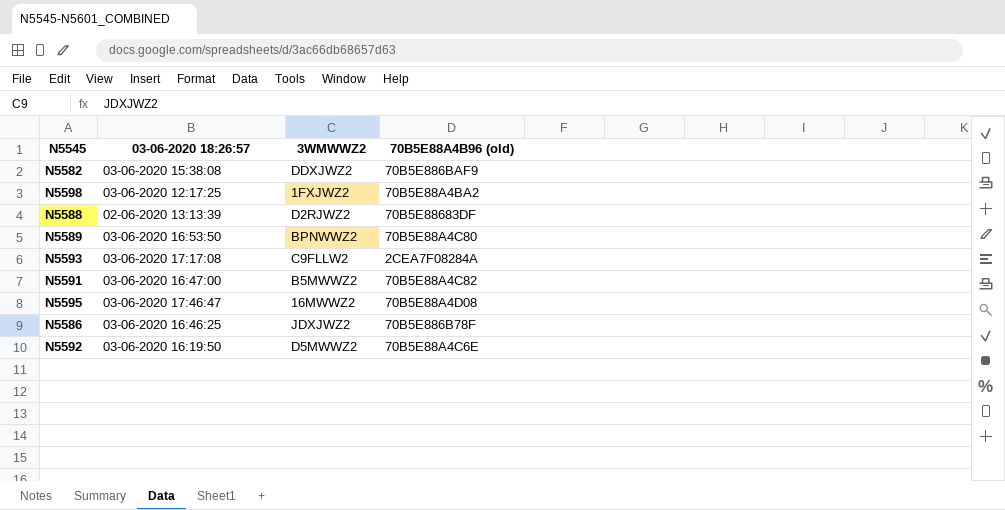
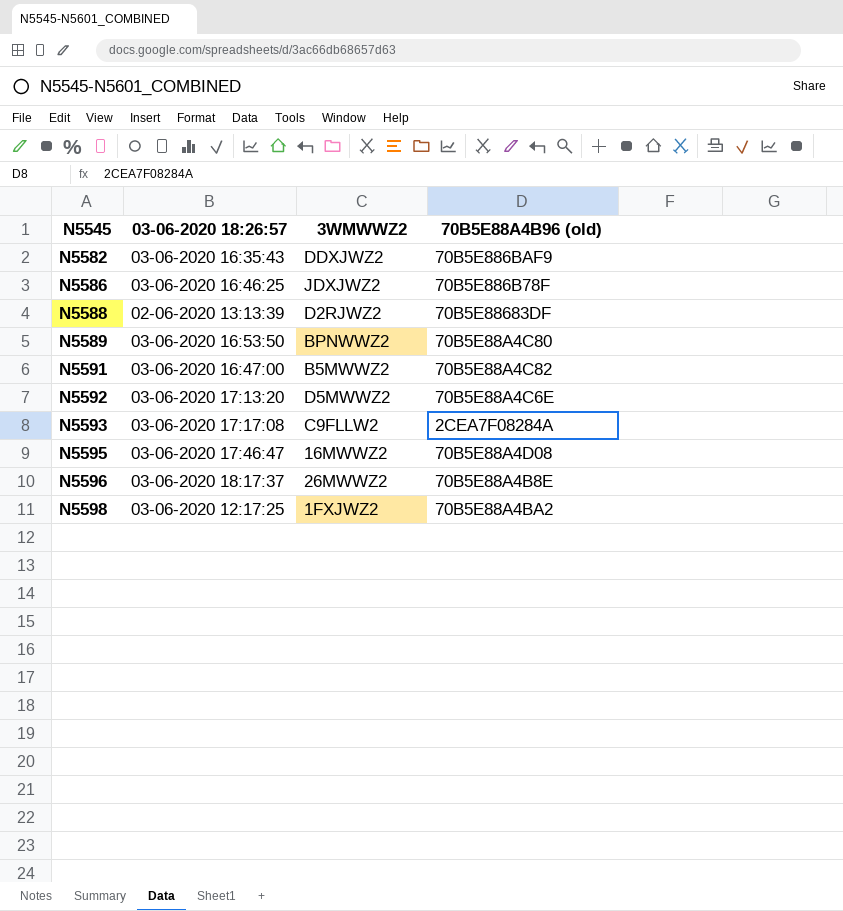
row order: none -> N5545 ascending
N5582 | 03-06-2020 18:26:57: 03-06-2020 15:38:08 -> 03-06-2020 16:35:43
N5592 | 03-06-2020 18:26:57: 03-06-2020 16:19:50 -> 03-06-2020 17:13:20
row N5596: none -> 03-06-2020 18:17:37 | 26MWWZ2 | 70B5E88A4B8E

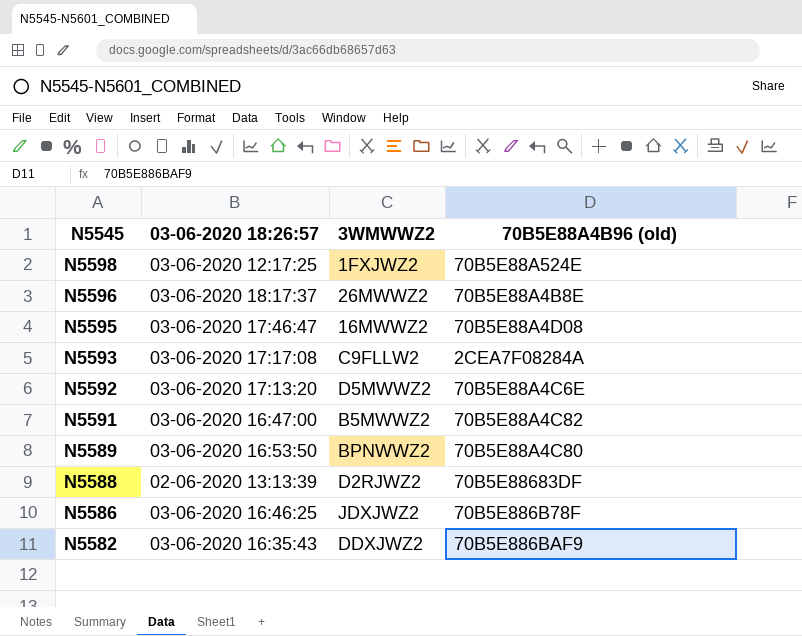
row order: N5545 ascending -> N5545 descending
N5598 | 70B5E88A4B96 (old): 70B5E88A4BA2 -> 70B5E88A524E

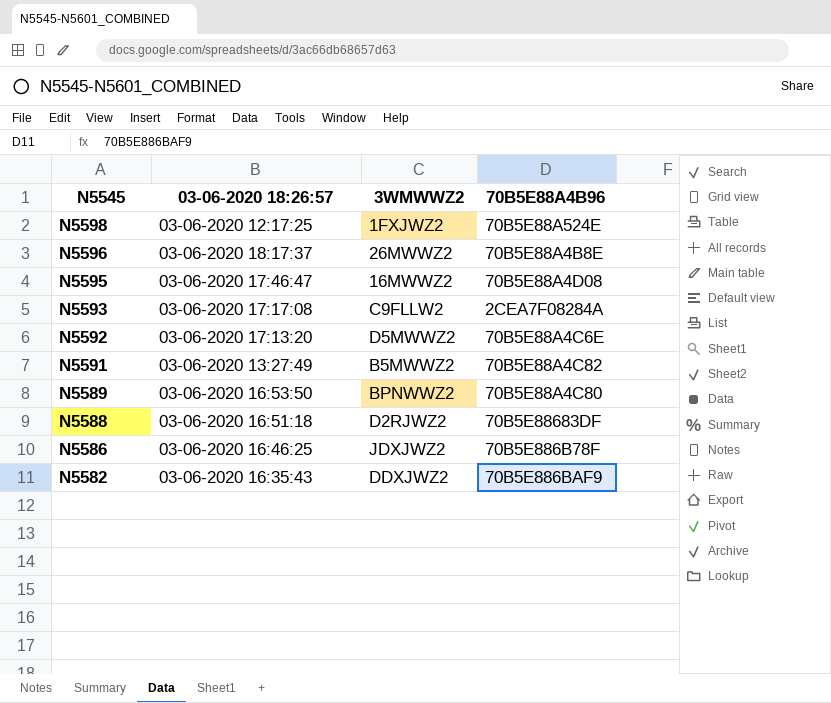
column name: 70B5E88A4B96 (old) -> 70B5E88A4B96
N5591 | 03-06-2020 18:26:57: 03-06-2020 16:47:00 -> 03-06-2020 13:27:49
N5588 | 03-06-2020 18:26:57: 02-06-2020 13:13:39 -> 03-06-2020 16:51:18

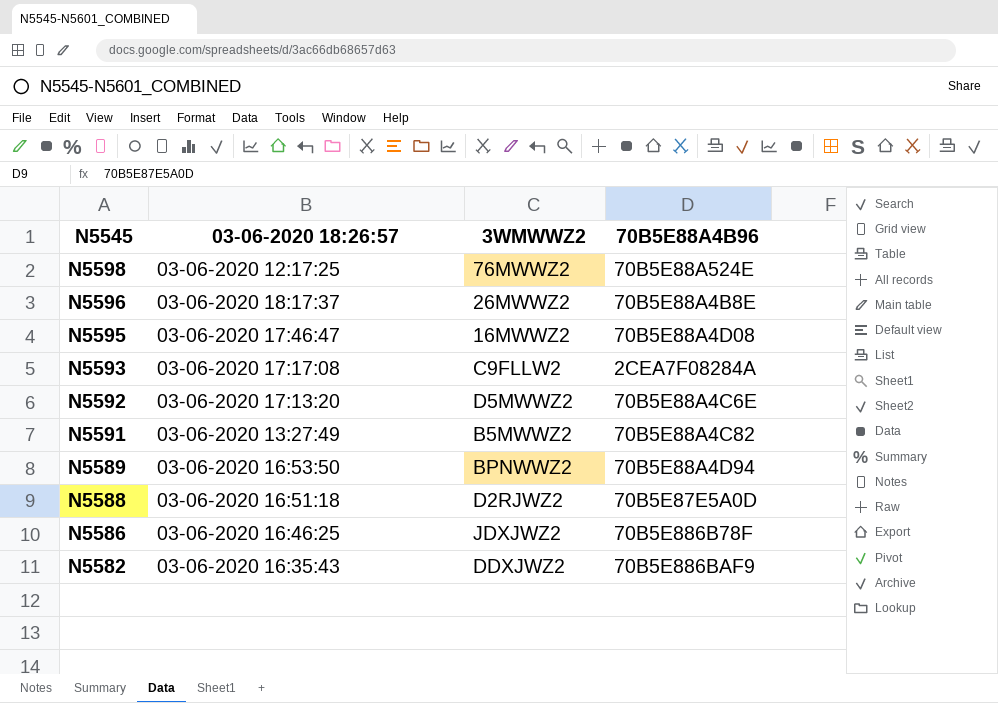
N5598 | 3WMWWZ2: 1FXJWZ2 -> 76MWWZ2
N5589 | 70B5E88A4B96: 70B5E88A4C80 -> 70B5E88A4D94
N5588 | 70B5E88A4B96: 70B5E88683DF -> 70B5E87E5A0D

